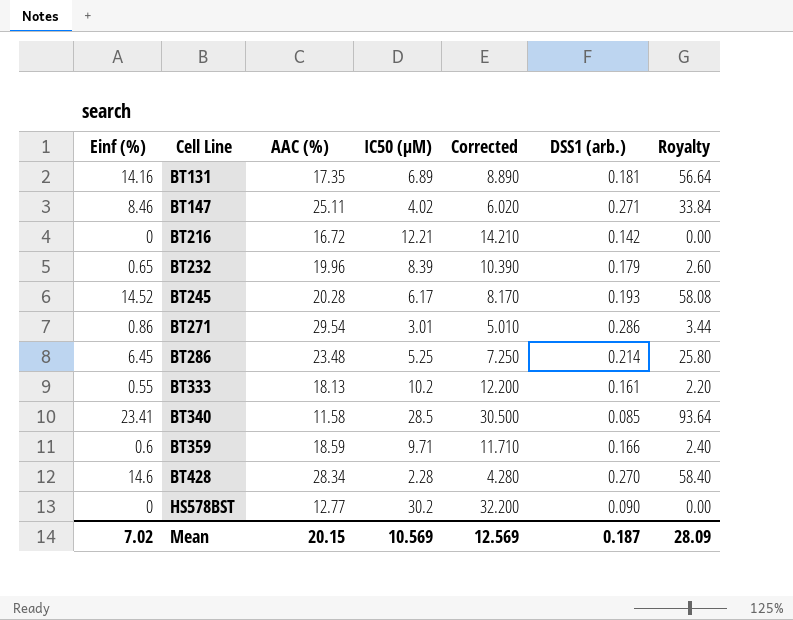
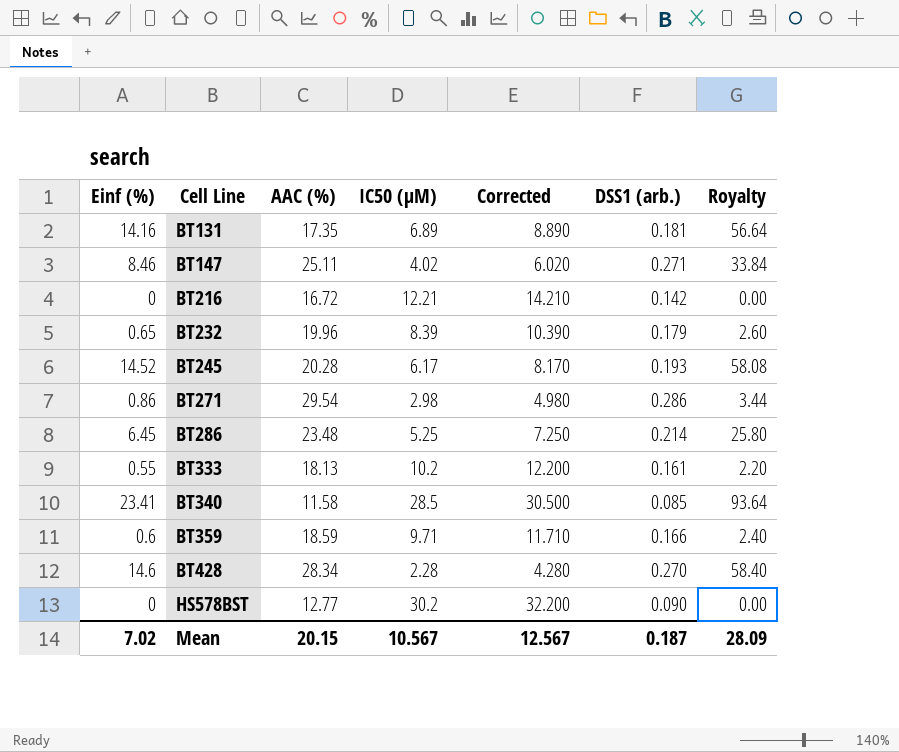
BT271 | IC50 (µM): 3.01 -> 2.98
BT271 | Corrected: 5.010 -> 4.980
Mean | IC50 (µM): 10.569 -> 10.567
Mean | Corrected: 12.569 -> 12.567

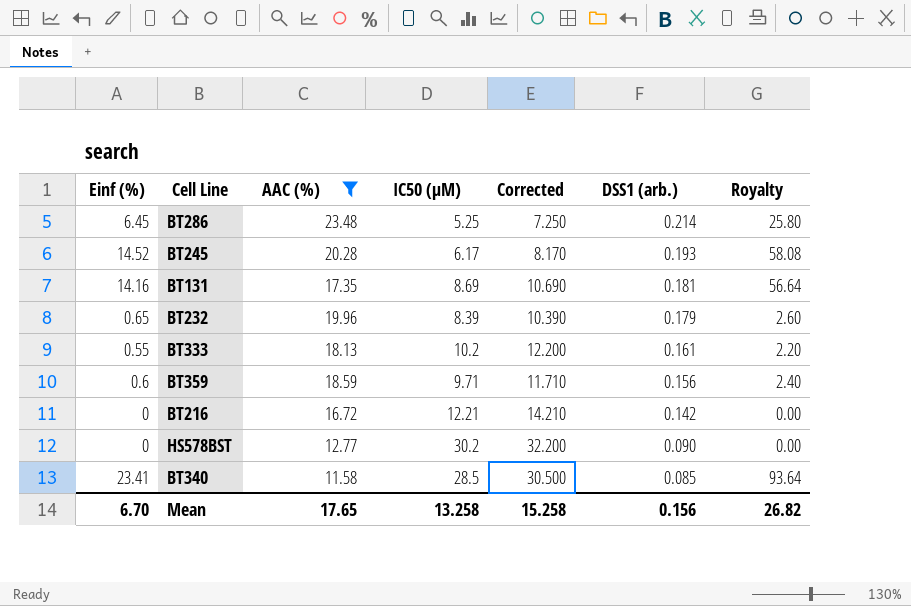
filter: none -> AAC (%) <= 23.48
row order: Cell Line ascending -> DSS1 (arb.) descending
BT131 | IC50 (µM): 6.89 -> 8.69
BT131 | Corrected: 8.890 -> 10.690
BT359 | DSS1 (arb.): 0.166 -> 0.156
Mean | Einf (%): 7.02 -> 6.70
Mean | AAC (%): 20.15 -> 17.65
Mean | IC50 (µM): 10.567 -> 13.258
Mean | Corrected: 12.567 -> 15.258
Mean | DSS1 (arb.): 0.187 -> 0.156
Mean | Royalty: 28.09 -> 26.82

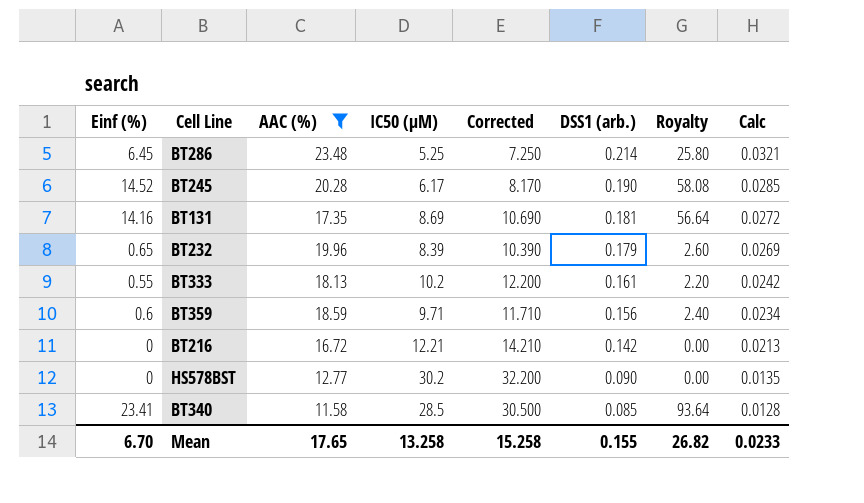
column Calc | formula: none -> [DSS1 (arb.)] * 0.15
BT245 | DSS1 (arb.): 0.193 -> 0.190
Mean | DSS1 (arb.): 0.156 -> 0.155

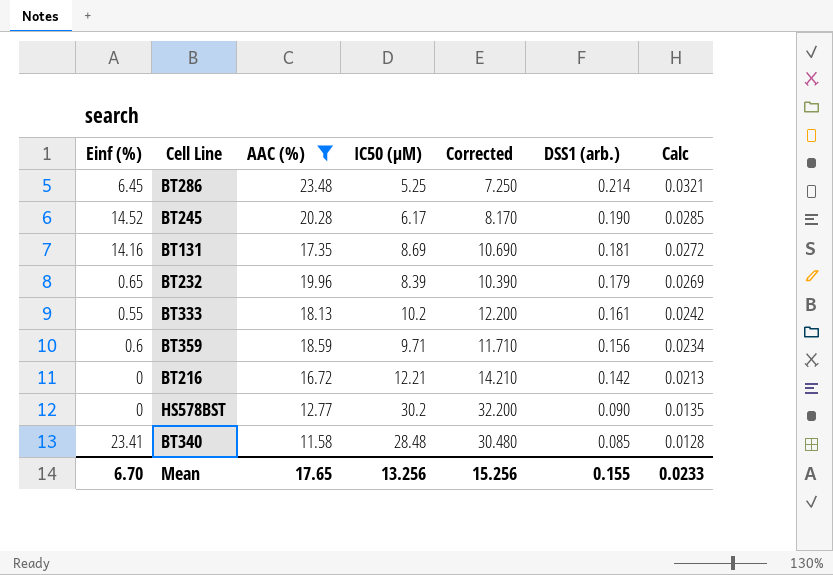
column Royalty | formula: [Einf (%)] * 4 -> none
BT340 | IC50 (µM): 28.5 -> 28.48
BT340 | Corrected: 30.500 -> 30.480
Mean | IC50 (µM): 13.258 -> 13.256
Mean | Corrected: 15.258 -> 15.256

